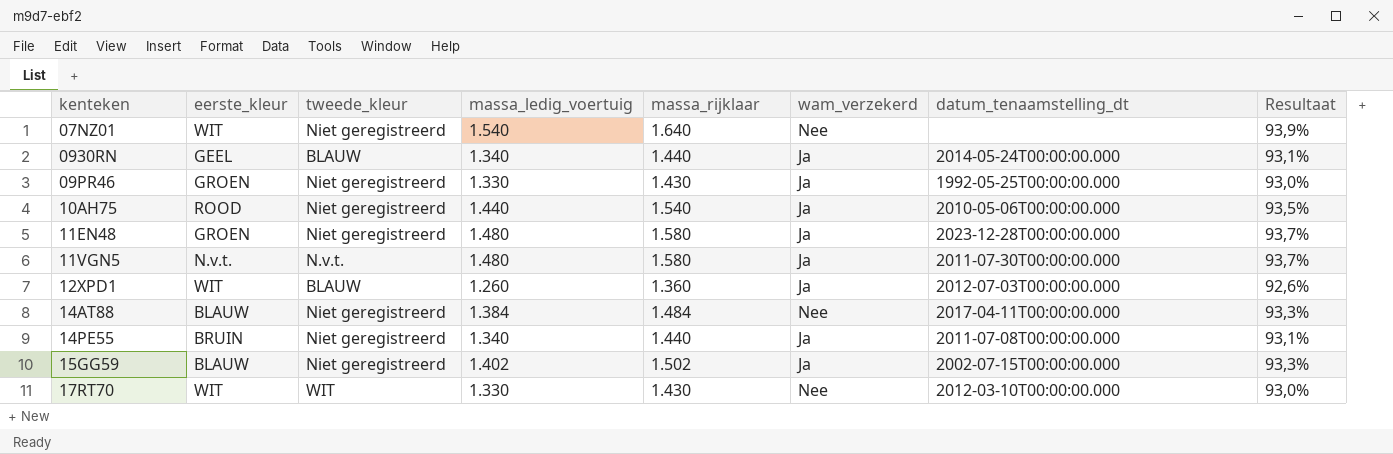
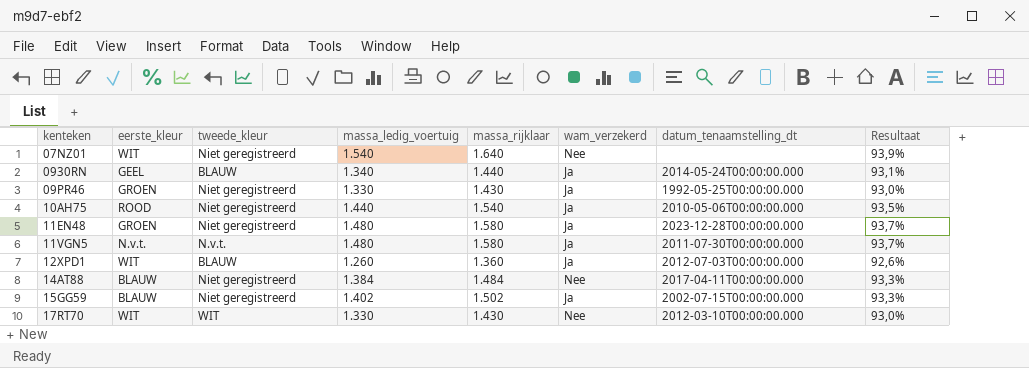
row 14PE55: BRUIN | Niet geregistreerd | 1.340 | 1.440 | Ja | 2011-07-08T00:00:00.000 | 93,1% -> none

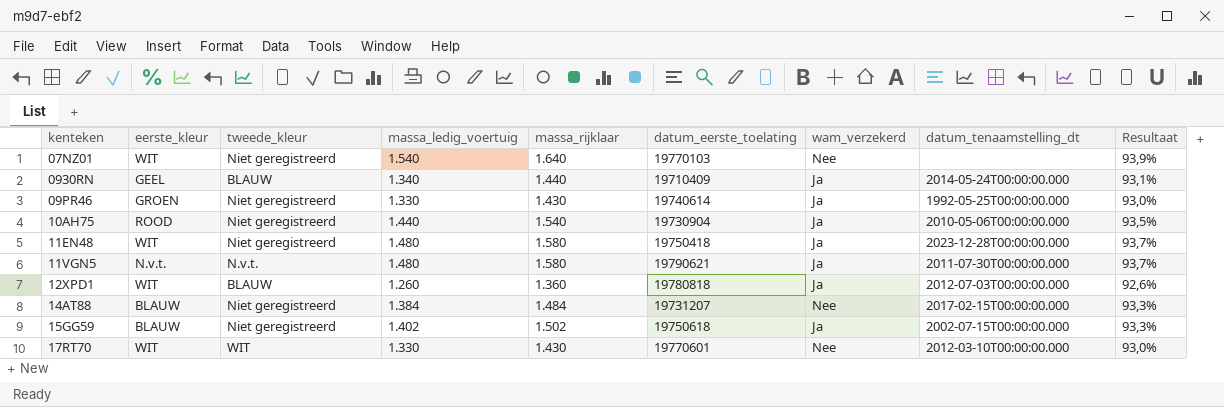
column datum_eerste_toelating | position: none -> 6
11EN48 | eerste_kleur: GROEN -> WIT
14AT88 | datum_tenaamstelling_dt: 2017-04-11T00:00:00.000 -> 2017-02-15T00:00:00.000

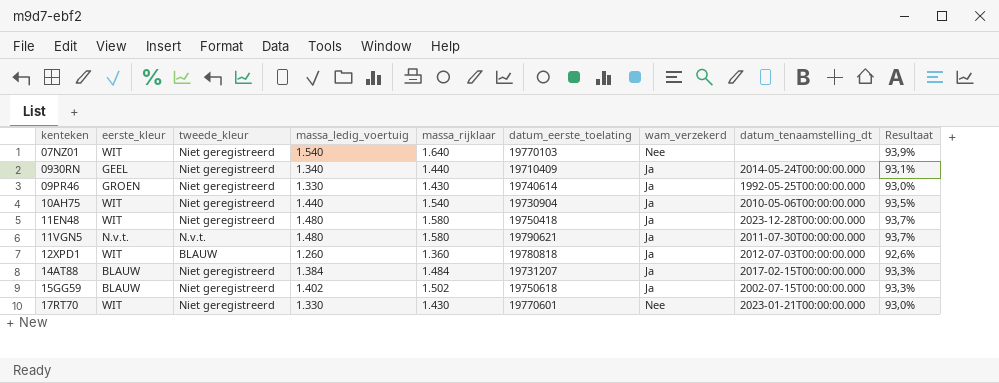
0930RN | tweede_kleur: BLAUW -> Niet geregistreerd
10AH75 | eerste_kleur: ROOD -> WIT
14AT88 | wam_verzekerd: Nee -> Ja
17RT70 | tweede_kleur: WIT -> Niet geregistreerd
17RT70 | datum_tenaamstelling_dt: 2012-03-10T00:00:00.000 -> 2023-01-21T00:00:00.000

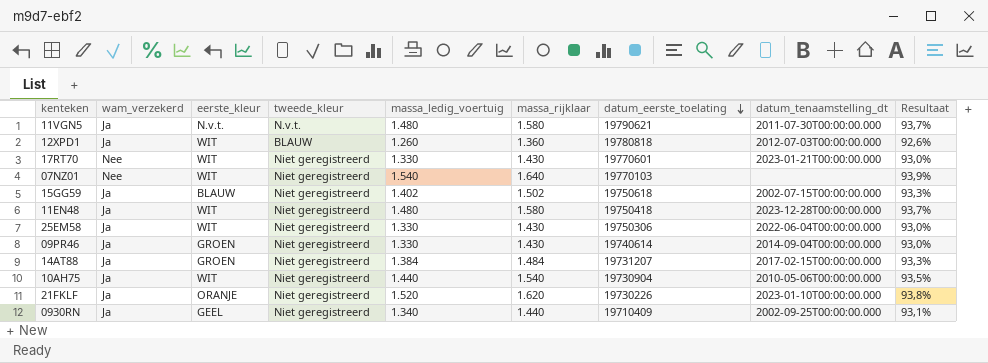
row order: none -> datum_eerste_toelating descending
column wam_verzekerd | position: 7 -> 2
row 25EM58: none -> Ja | WIT | Niet geregistreerd | 1.330 | 1.430 | 19750306 | 2022-06-04T00:00:00.000 | 93,0%
09PR46 | datum_tenaamstelling_dt: 1992-05-25T00:00:00.000 -> 2014-09-04T00:00:00.000
14AT88 | eerste_kleur: BLAUW -> GROEN
row 21FKLF: none -> Ja | ORANJE | Niet geregistreerd | 1.520 | 1.620 | 19730226 | 2023-01-10T00:00:00.000 | 93,8%
0930RN | datum_tenaamstelling_dt: 2014-05-24T00:00:00.000 -> 2002-09-25T00:00:00.000

